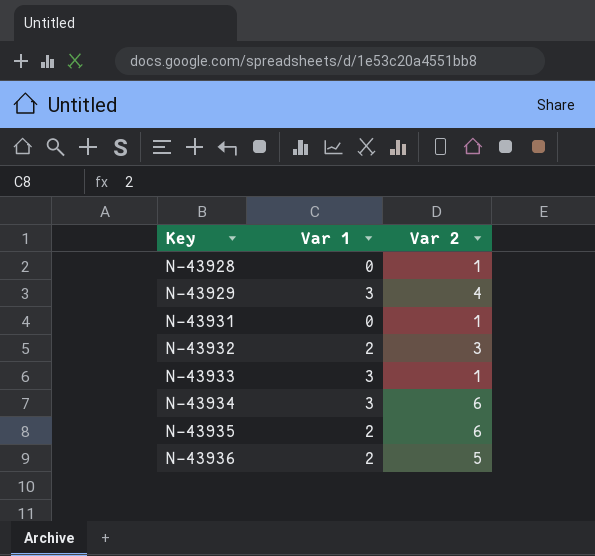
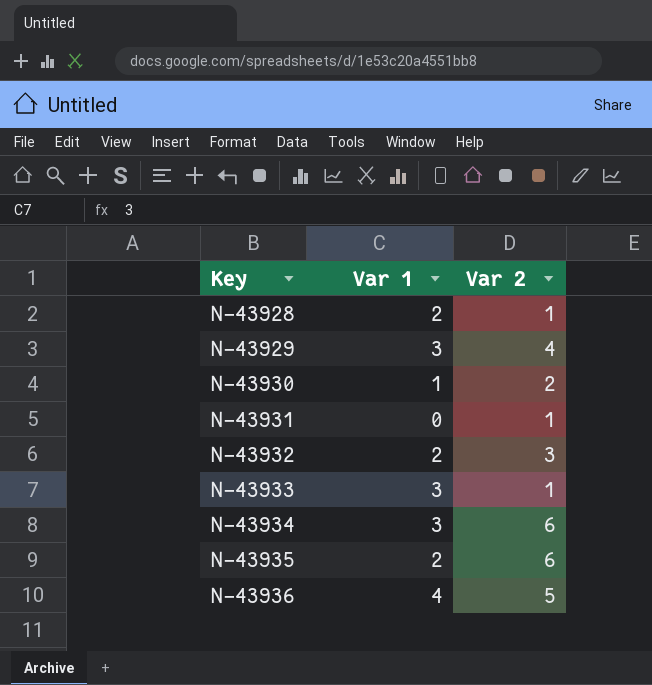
N-43928 | Var 1: 0 -> 2
row N-43930: none -> 1 | 2
N-43936 | Var 1: 2 -> 4

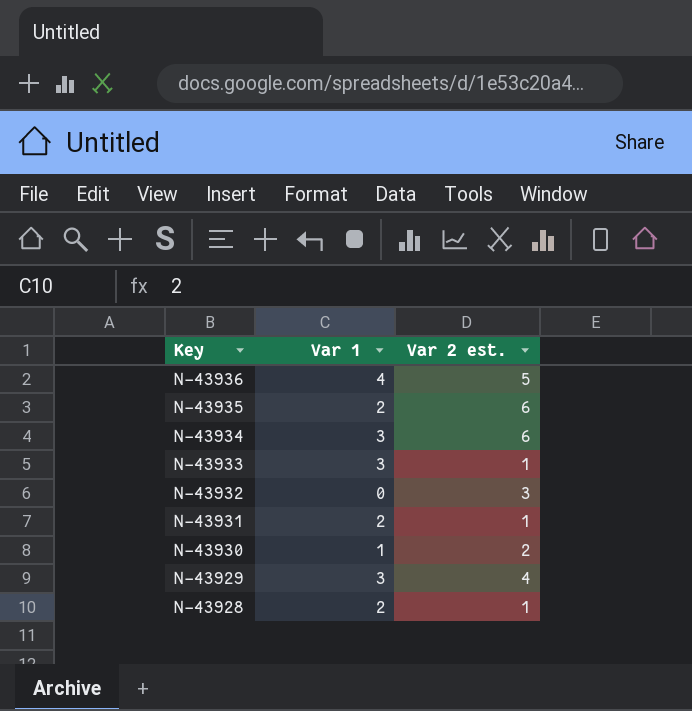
row order: Key ascending -> Key descending
column name: Var 2 -> Var 2 est.
N-43932 | Var 1: 2 -> 0
N-43931 | Var 1: 0 -> 2

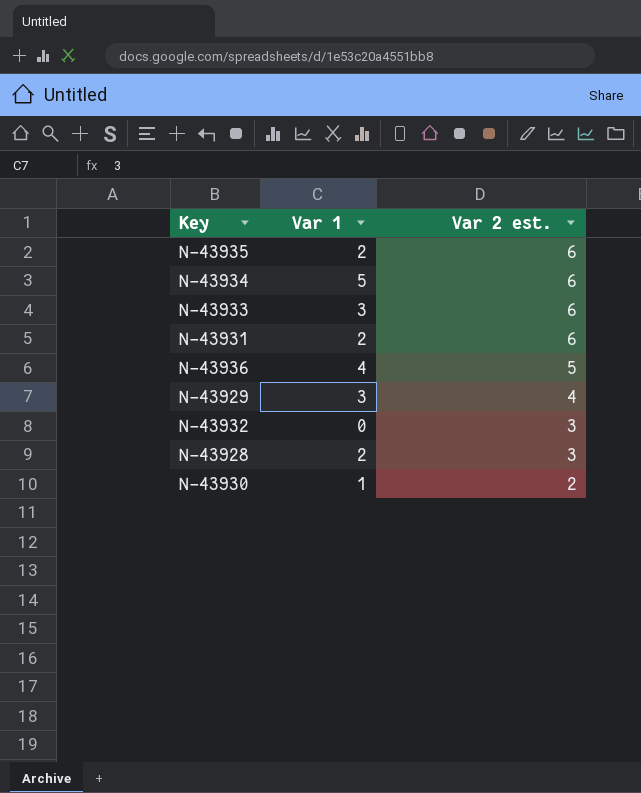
row order: Key descending -> Var 2 est. descending
N-43934 | Var 1: 3 -> 5
N-43933 | Var 2 est.: 1 -> 6
N-43931 | Var 2 est.: 1 -> 6
N-43928 | Var 2 est.: 1 -> 3

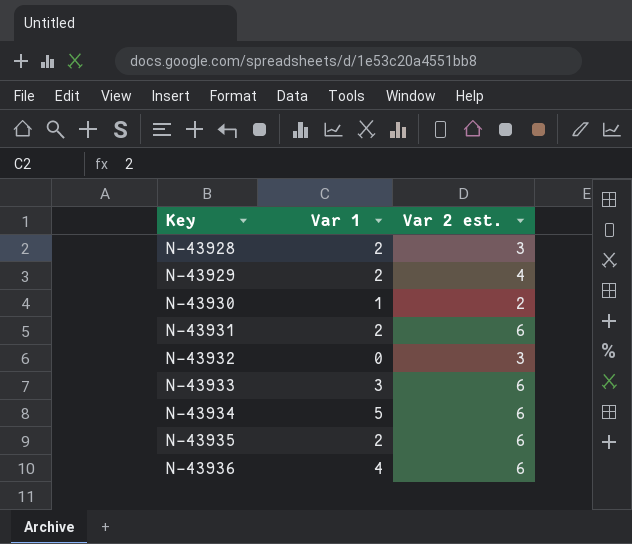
row order: Var 2 est. descending -> Key ascending
N-43929 | Var 1: 3 -> 2
N-43936 | Var 2 est.: 5 -> 6

